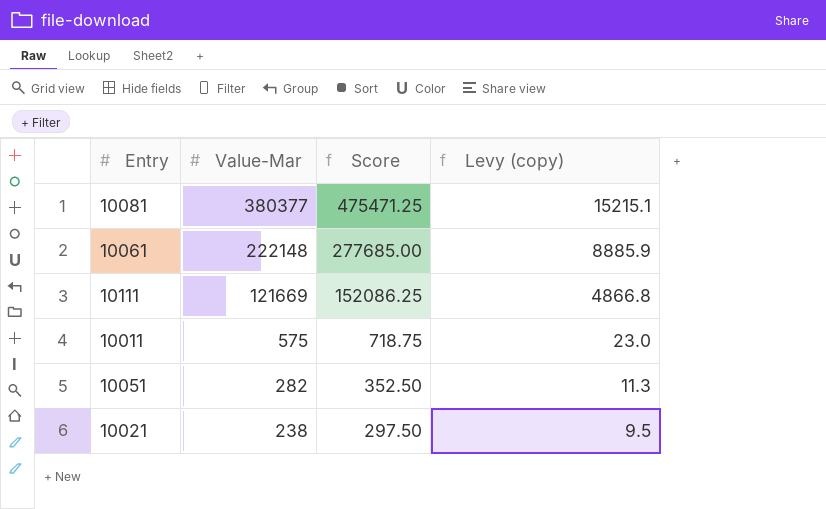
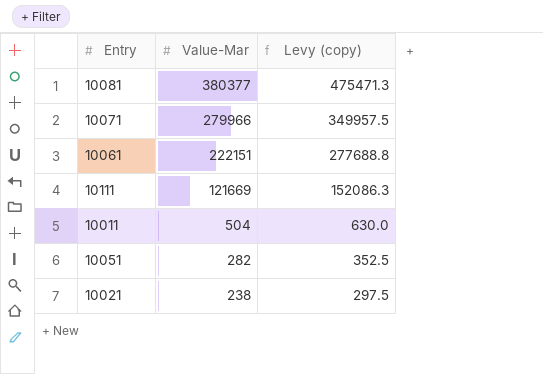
column Score | formula: [Value-Mar] * 1.25 -> none
column Levy (copy) | formula: [Value-Mar] * 0.04 -> [Value-Mar] * 1.25
row 10071: none -> 279966 | 349957.5
10061 | Value-Mar: 222148 -> 222151
10011 | Value-Mar: 575 -> 504

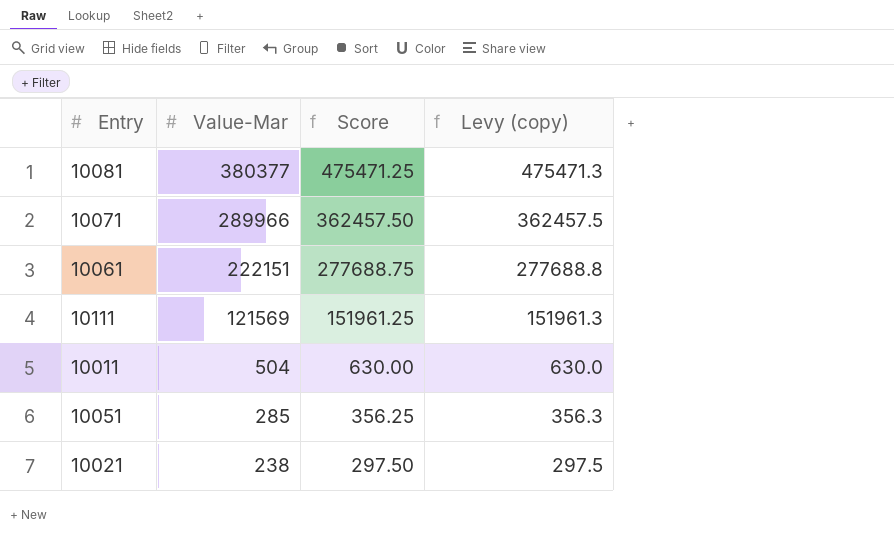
column Score | formula: none -> [Value-Mar] * 1.25
10071 | Value-Mar: 279966 -> 289966
10071 | Levy (copy): 349957.5 -> 362457.5
10111 | Value-Mar: 121669 -> 121569
10111 | Levy (copy): 152086.3 -> 151961.3
10051 | Value-Mar: 282 -> 285
10051 | Levy (copy): 352.5 -> 356.3

